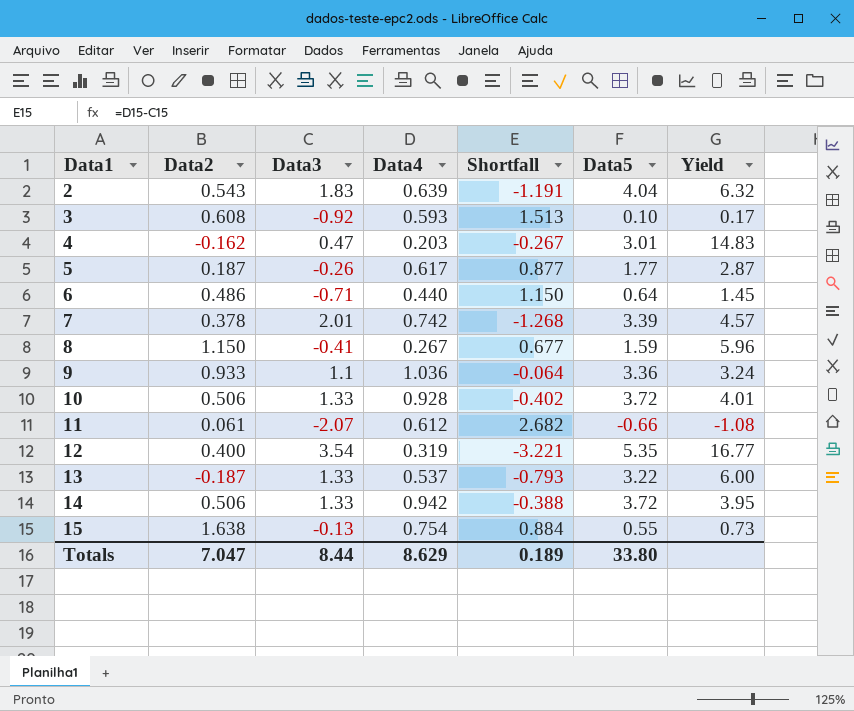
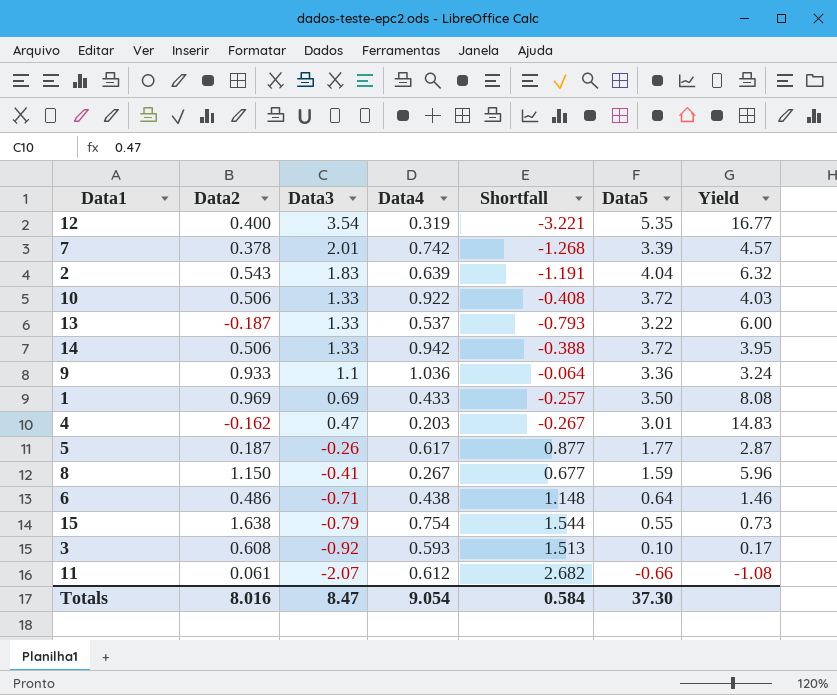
row order: Data1 ascending -> Data3 descending
10 | Data4: 0.928 -> 0.922
10 | Shortfall: -0.402 -> -0.408
10 | Yield: 4.01 -> 4.03
row 1: none -> 0.969 | 0.69 | 0.433 | -0.257 | 3.50 | 8.08
6 | Data4: 0.440 -> 0.438
6 | Shortfall: 1.150 -> 1.148
6 | Yield: 1.45 -> 1.46
15 | Data3: -0.13 -> -0.79
15 | Shortfall: 0.884 -> 1.544
Totals | Data2: 7.047 -> 8.016
Totals | Data3: 8.44 -> 8.47
Totals | Data4: 8.629 -> 9.054
Totals | Shortfall: 0.189 -> 0.584
Totals | Data5: 33.80 -> 37.30

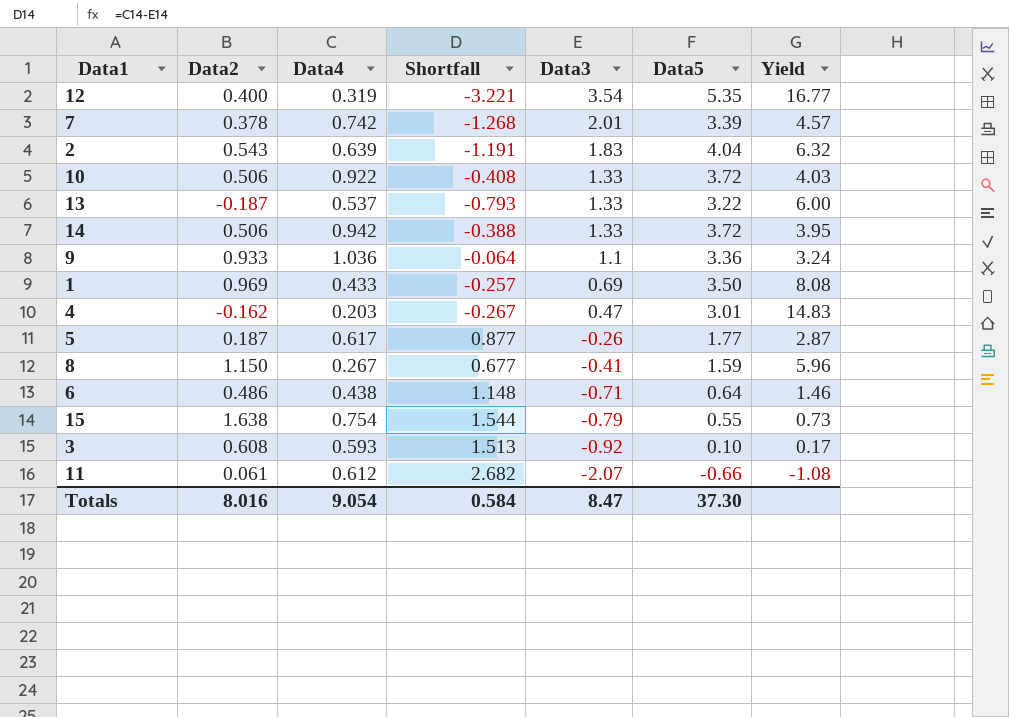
column Data3 | position: 3 -> 5

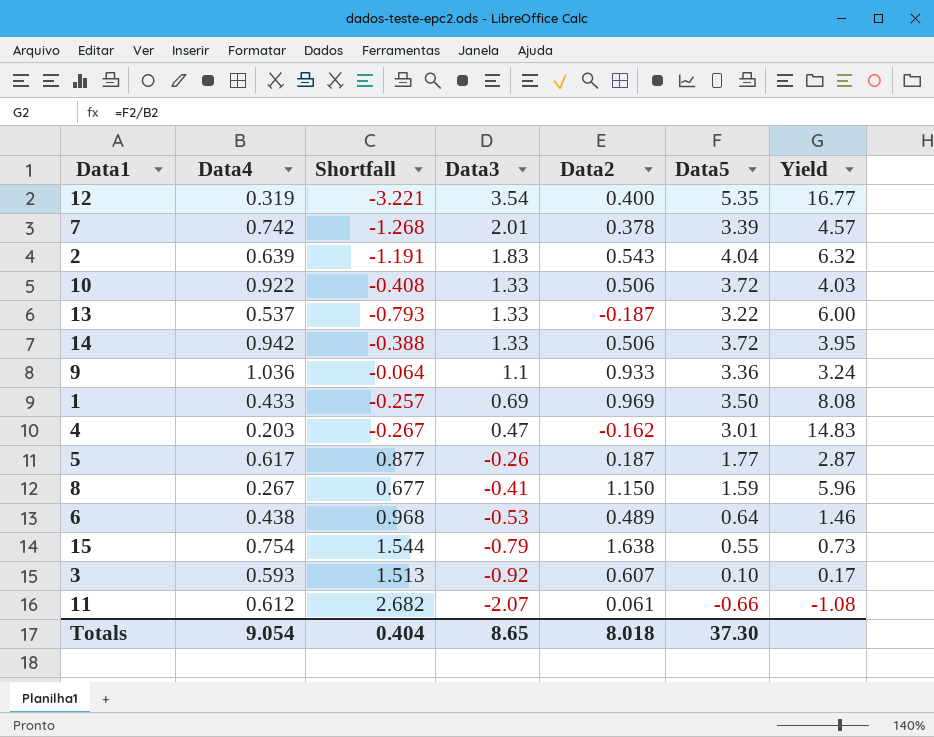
column Data2 | position: 2 -> 5
6 | Shortfall: 1.148 -> 0.968
6 | Data3: -0.71 -> -0.53
6 | Data2: 0.486 -> 0.489
3 | Data2: 0.608 -> 0.607
Totals | Shortfall: 0.584 -> 0.404
Totals | Data3: 8.47 -> 8.65
Totals | Data2: 8.016 -> 8.018

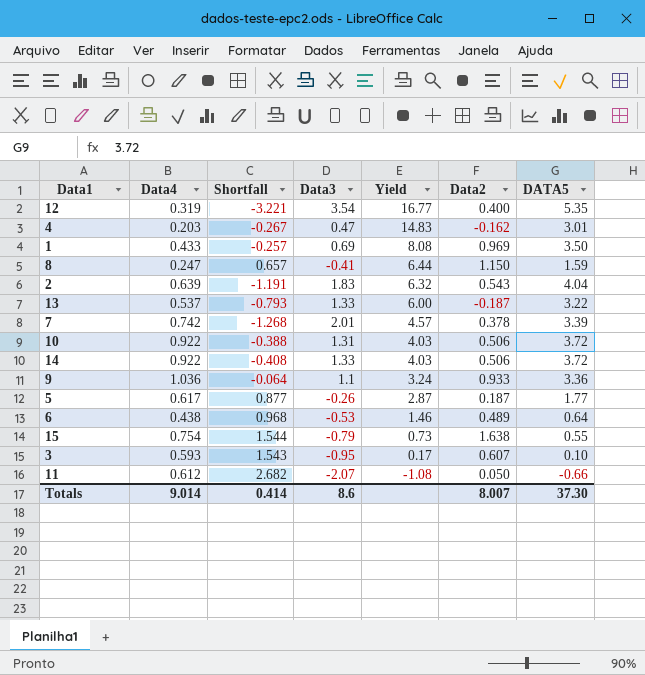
row order: Data3 descending -> Yield descending
column Yield | position: 7 -> 5
column name: Data5 -> DATA5
8 | Data4: 0.267 -> 0.247
8 | Shortfall: 0.677 -> 0.657
8 | Yield: 5.96 -> 6.44
10 | Shortfall: -0.408 -> -0.388
10 | Data3: 1.33 -> 1.31
14 | Data4: 0.942 -> 0.922
14 | Shortfall: -0.388 -> -0.408
14 | Yield: 3.95 -> 4.03
3 | Shortfall: 1.513 -> 1.543
3 | Data3: -0.92 -> -0.95
11 | Data2: 0.061 -> 0.050
Totals | Data4: 9.054 -> 9.014
Totals | Shortfall: 0.404 -> 0.414
Totals | Data3: 8.65 -> 8.6
Totals | Data2: 8.018 -> 8.007

